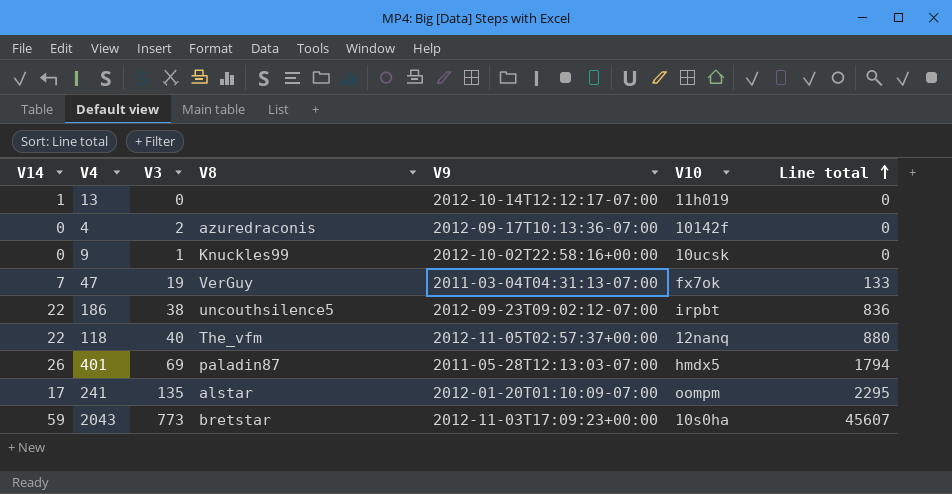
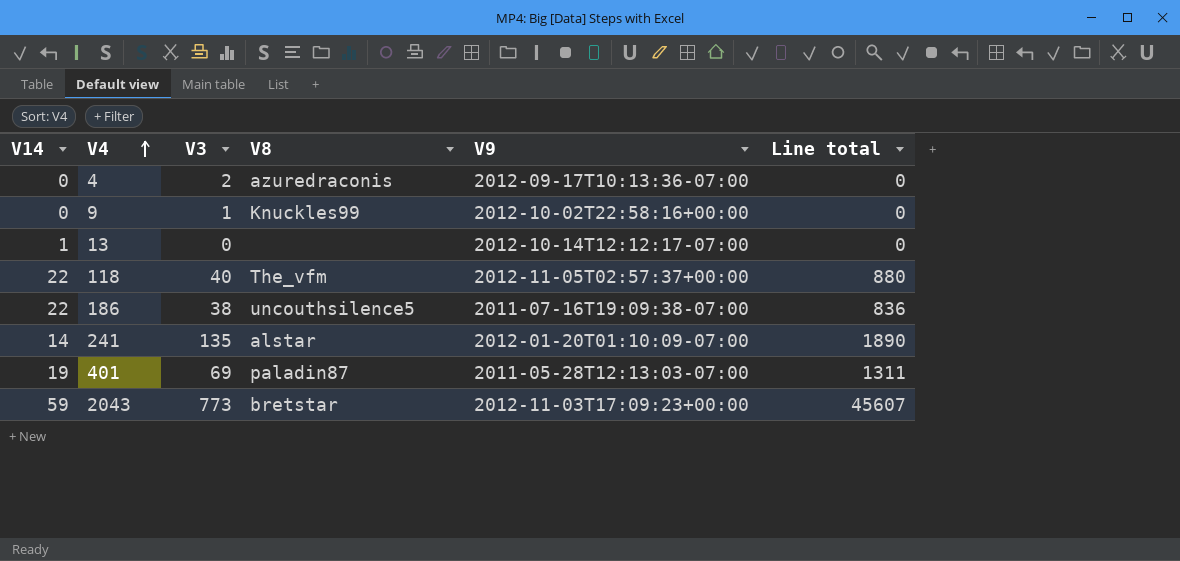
row order: Line total ascending -> V4 ascending
column V10 | position: 6 -> none
row 47: 7 | 19 | VerGuy | 2011-03-04T04:31:13-07:00 | fx7ok | 133 -> none
186 | V9: 2012-09-23T09:02:12-07:00 -> 2011-07-16T19:09:38-07:00
241 | V14: 17 -> 14
241 | Line total: 2295 -> 1890
401 | V14: 26 -> 19
401 | Line total: 1794 -> 1311

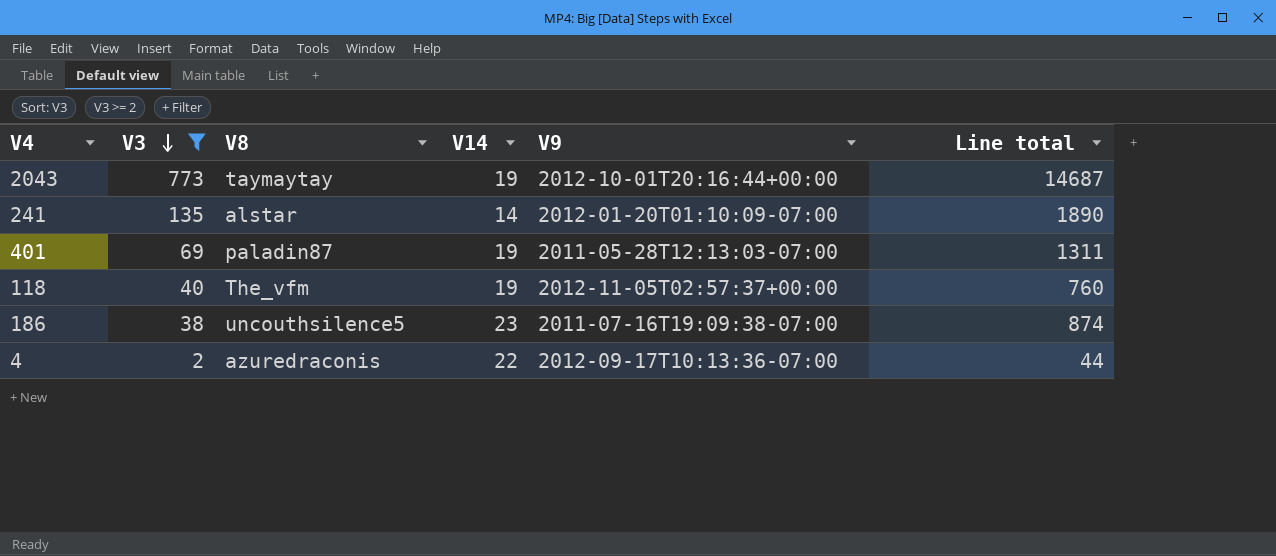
filter: none -> V3 >= 2
row order: V4 ascending -> V3 descending
column V14 | position: 1 -> 4
2043 | V8: bretstar -> taymaytay
2043 | V14: 59 -> 19
2043 | V9: 2012-11-03T17:09:23+00:00 -> 2012-10-01T20:16:44+00:00
2043 | Line total: 45607 -> 14687
118 | V14: 22 -> 19
118 | Line total: 880 -> 760
186 | V14: 22 -> 23
186 | Line total: 836 -> 874
4 | V14: 0 -> 22
4 | Line total: 0 -> 44

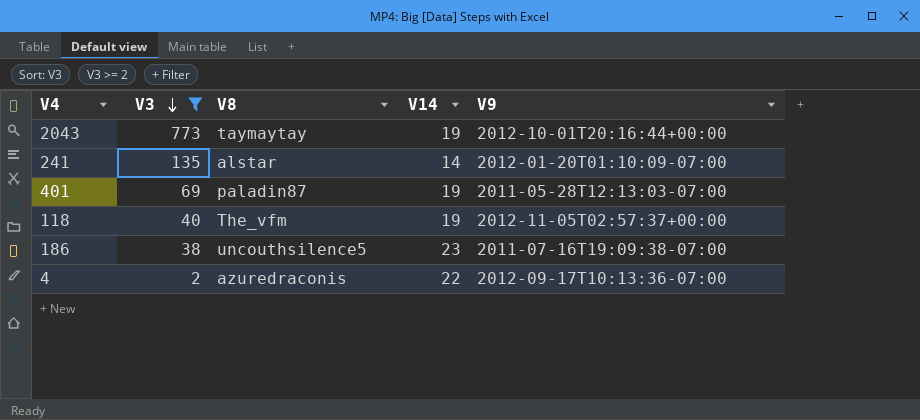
column Line total | formula: [V3] * [V14] -> none

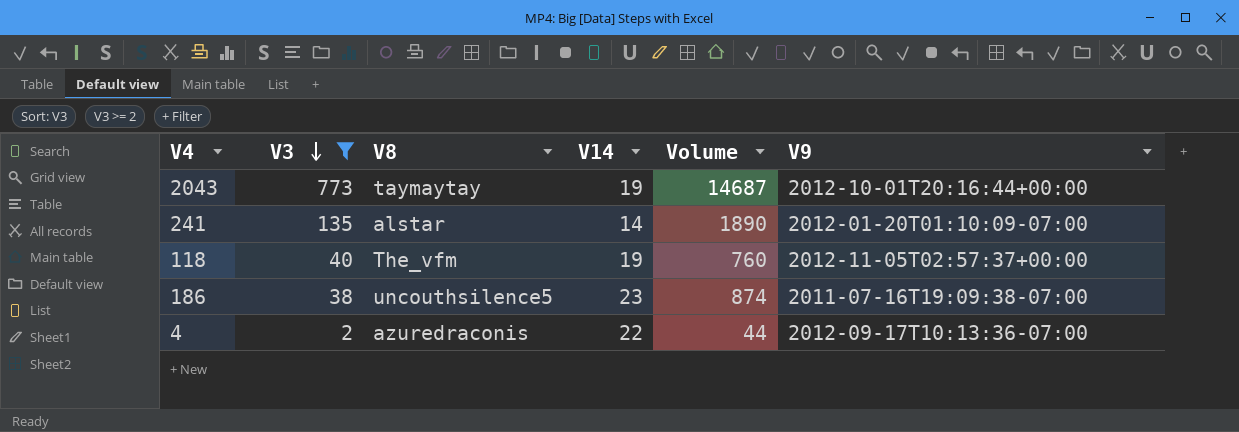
column Volume | formula: none -> [V3] * [V14]
row 401: 69 | paladin87 | 19 | 2011-05-28T12:13:03-07:00 -> none

